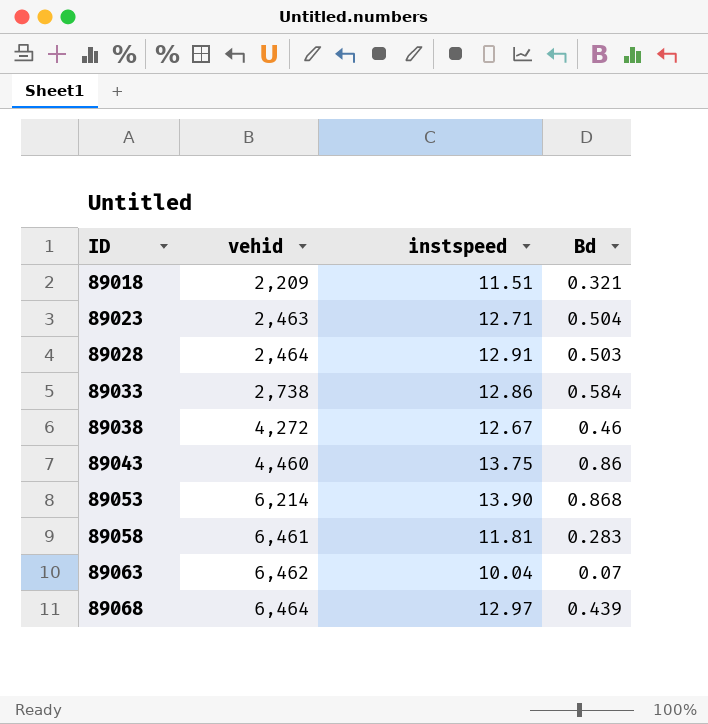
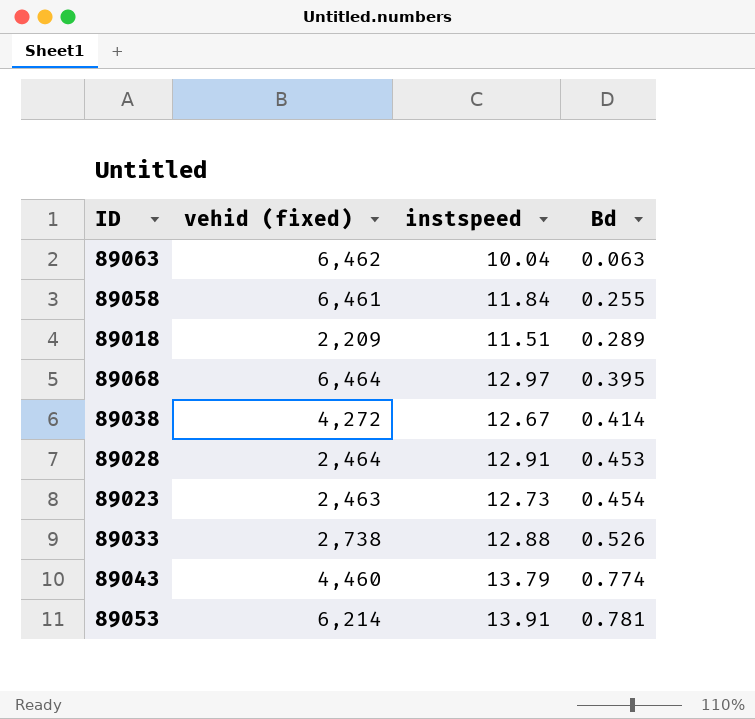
row order: ID ascending -> Bd ascending
column name: vehid -> vehid (fixed)
89063 | Bd: 0.07 -> 0.063
89058 | instspeed: 11.81 -> 11.84
89058 | Bd: 0.283 -> 0.255
89018 | Bd: 0.321 -> 0.289
89068 | Bd: 0.439 -> 0.395
89038 | Bd: 0.46 -> 0.414
89028 | Bd: 0.503 -> 0.453
89023 | instspeed: 12.71 -> 12.73
89023 | Bd: 0.504 -> 0.454
89033 | instspeed: 12.86 -> 12.88
89033 | Bd: 0.584 -> 0.526
89043 | instspeed: 13.75 -> 13.79
89043 | Bd: 0.86 -> 0.774
89053 | instspeed: 13.90 -> 13.91
89053 | Bd: 0.868 -> 0.781

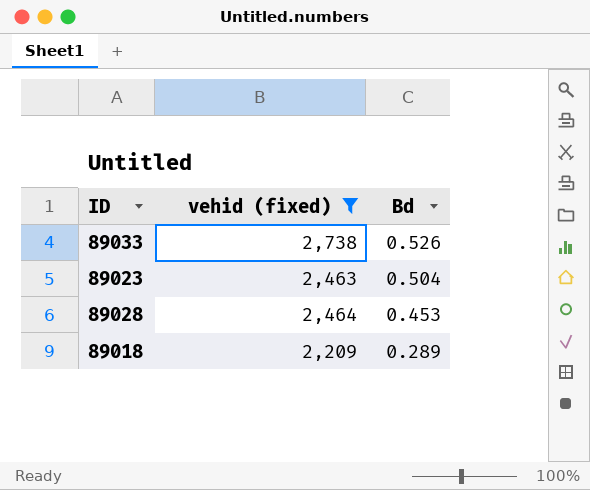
filter: none -> vehid (fixed) <= 2,738
row order: Bd ascending -> Bd descending
column instspeed | position: 3 -> none
89023 | Bd: 0.454 -> 0.504

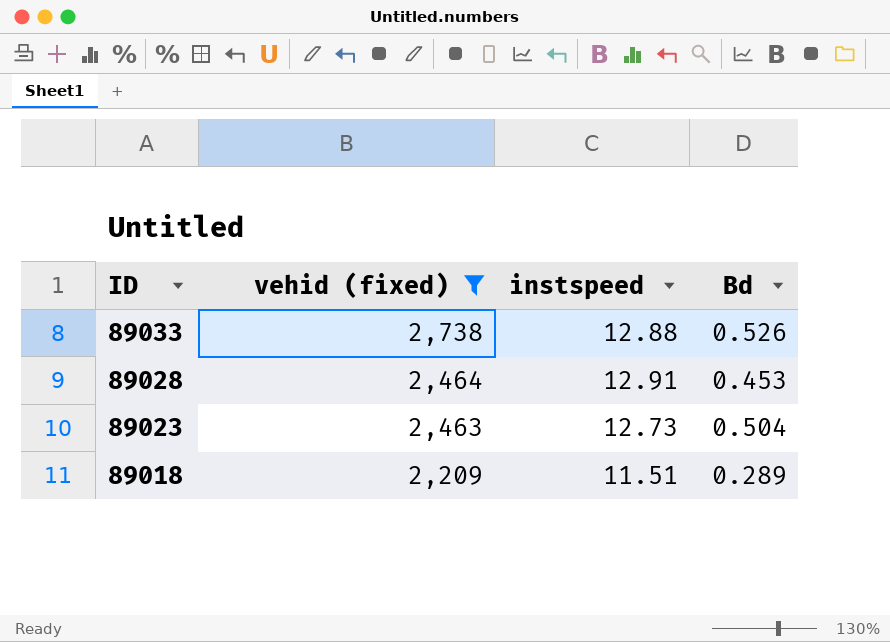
row order: Bd descending -> ID descending
column instspeed | position: none -> 3

